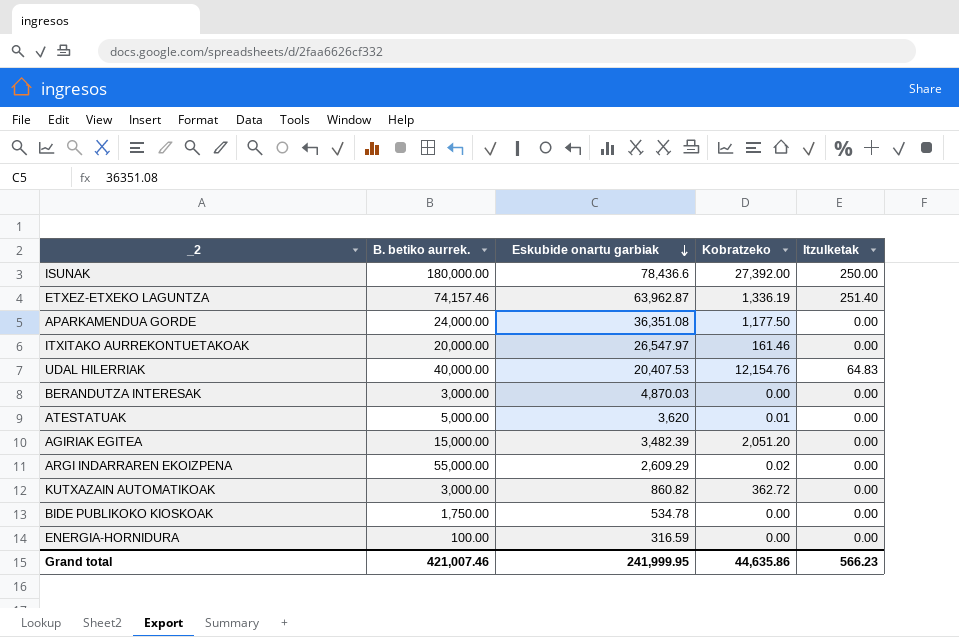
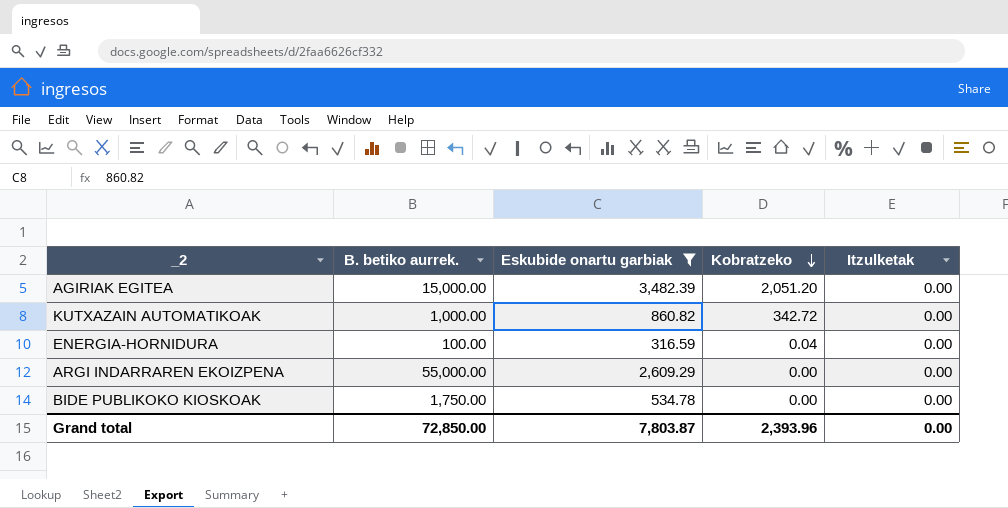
filter: none -> Eskubide onartu garbiak <= 3,482.39
row order: Eskubide onartu garbiak descending -> Kobratzeko descending
KUTXAZAIN AUTOMATIKOAK | B. betiko aurrek.: 3,000.00 -> 1,000.00
KUTXAZAIN AUTOMATIKOAK | Kobratzeko: 362.72 -> 342.72
ENERGIA-HORNIDURA | Kobratzeko: 0.00 -> 0.04
ARGI INDARRAREN EKOIZPENA | Kobratzeko: 0.02 -> 0.00
Grand total | B. betiko aurrek.: 421,007.46 -> 72,850.00
Grand total | Eskubide onartu garbiak: 241,999.95 -> 7,803.87
Grand total | Kobratzeko: 44,635.86 -> 2,393.96
Grand total | Itzulketak: 566.23 -> 0.00

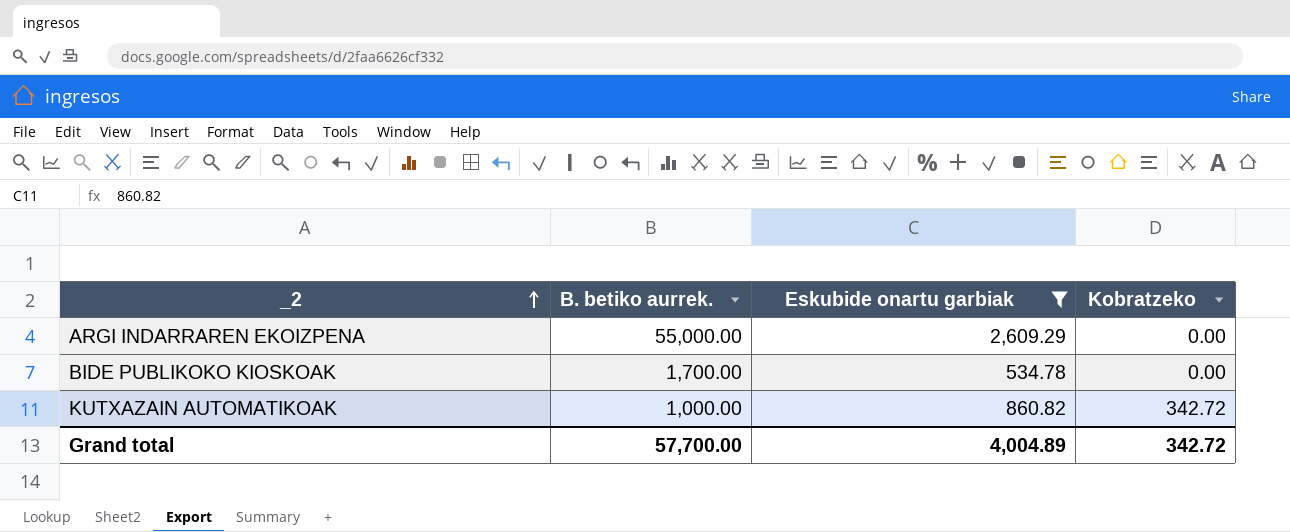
row order: Kobratzeko descending -> _2 ascending
column Itzulketak | position: 5 -> none
row AGIRIAK EGITEA: 15,000.00 | 3,482.39 | 2,051.20 | 0.00 -> none
row ENERGIA-HORNIDURA: 100.00 | 316.59 | 0.04 | 0.00 -> none
BIDE PUBLIKOKO KIOSKOAK | B. betiko aurrek.: 1,750.00 -> 1,700.00
Grand total | B. betiko aurrek.: 72,850.00 -> 57,700.00
Grand total | Eskubide onartu garbiak: 7,803.87 -> 4,004.89
Grand total | Kobratzeko: 2,393.96 -> 342.72

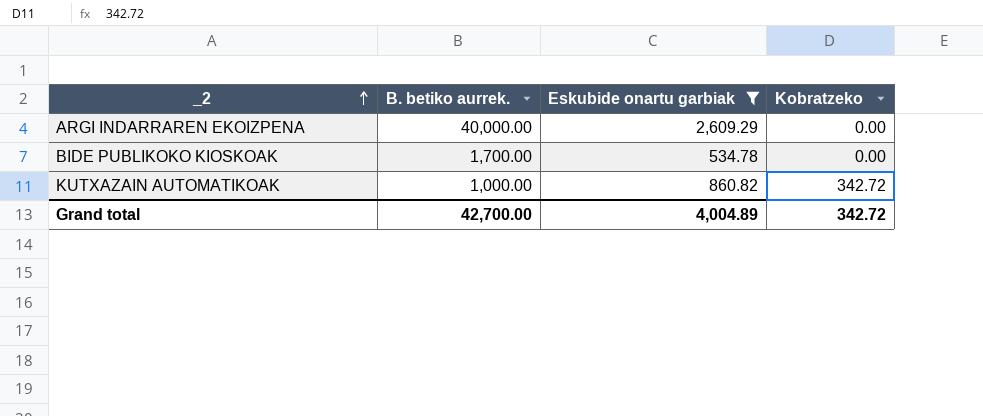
ARGI INDARRAREN EKOIZPENA | B. betiko aurrek.: 55,000.00 -> 40,000.00
Grand total | B. betiko aurrek.: 57,700.00 -> 42,700.00

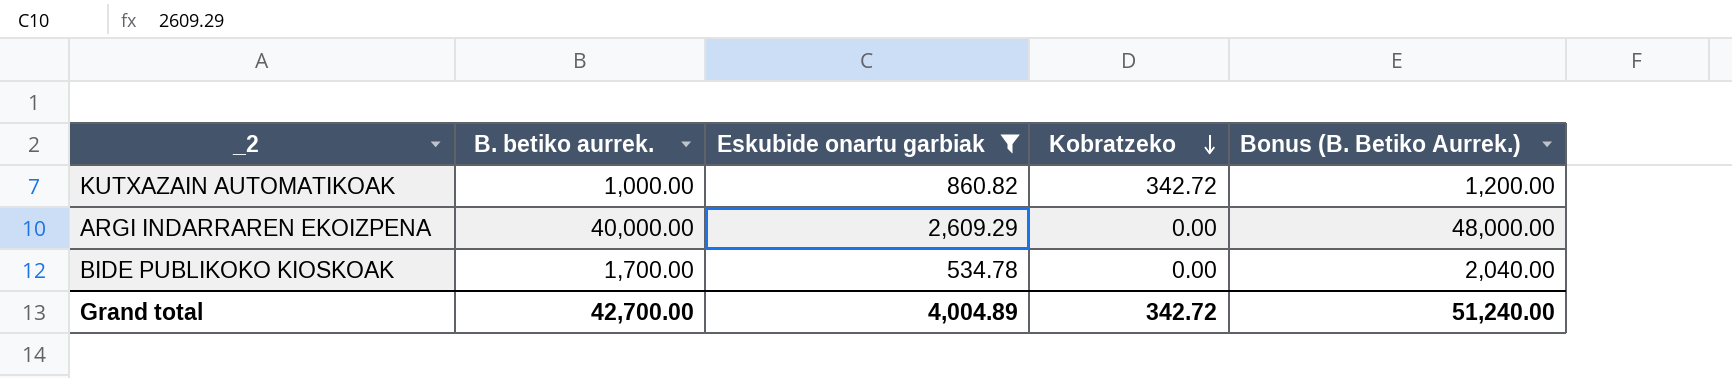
row order: _2 ascending -> Kobratzeko descending
column Bonus (B. Betiko Aurrek.) | formula: none -> [B. betiko aurrek.] * 1.2

